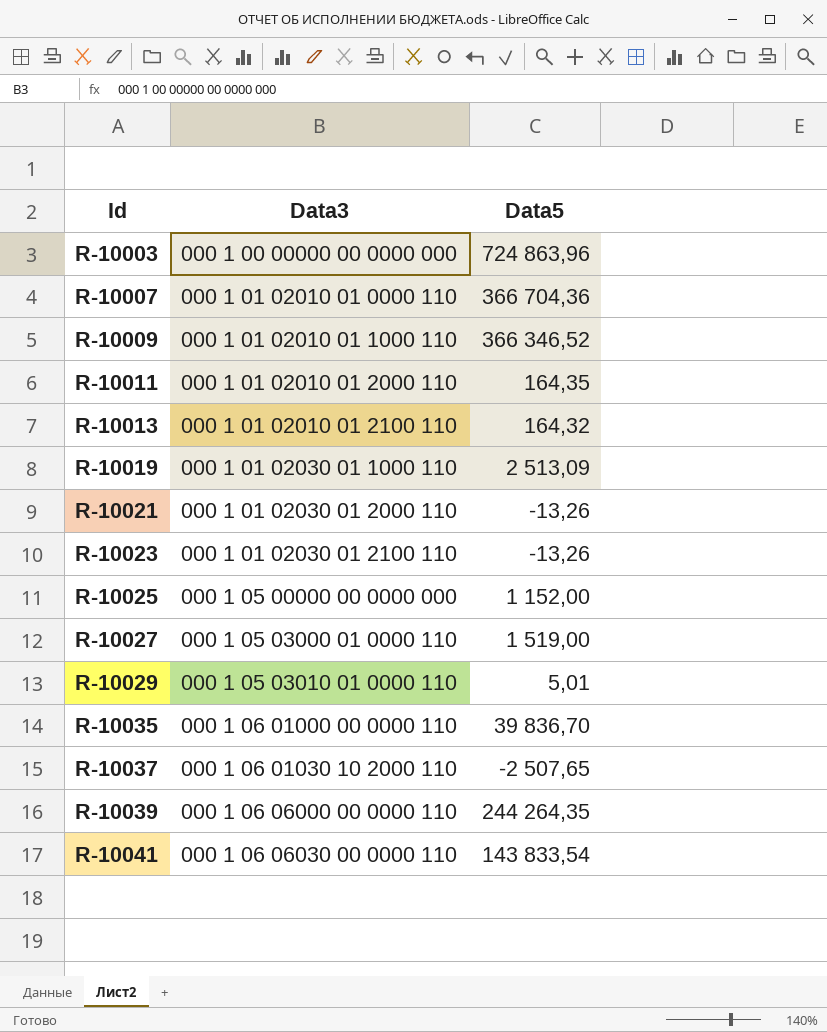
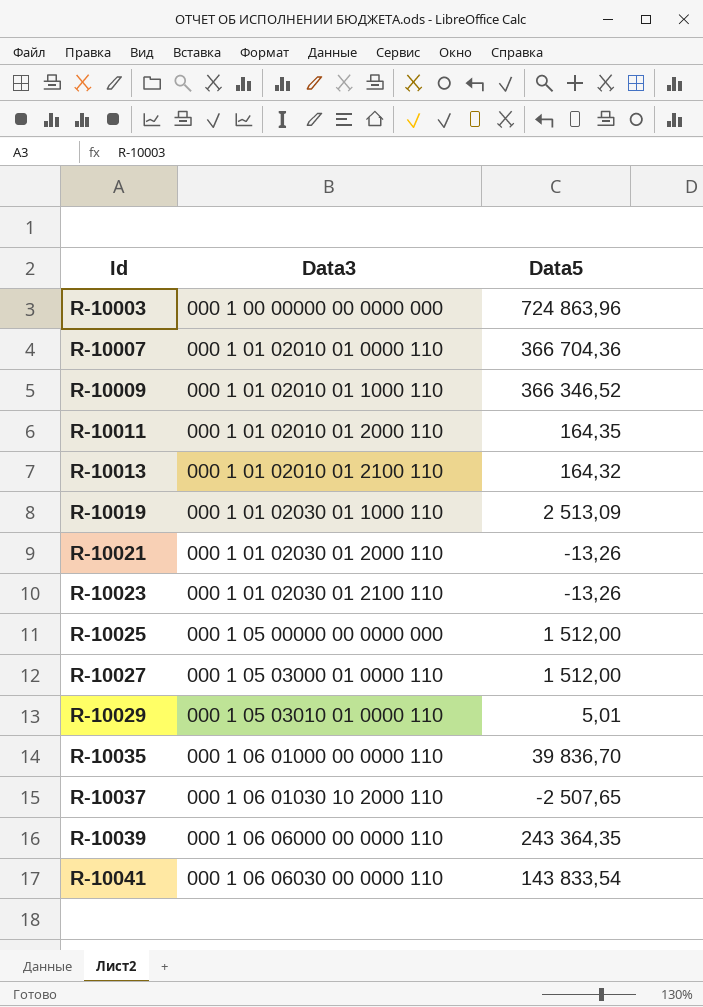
R-10025 | Data5: 1 152,00 -> 1 512,00
R-10027 | Data5: 1 519,00 -> 1 512,00
R-10039 | Data5: 244 264,35 -> 243 364,35

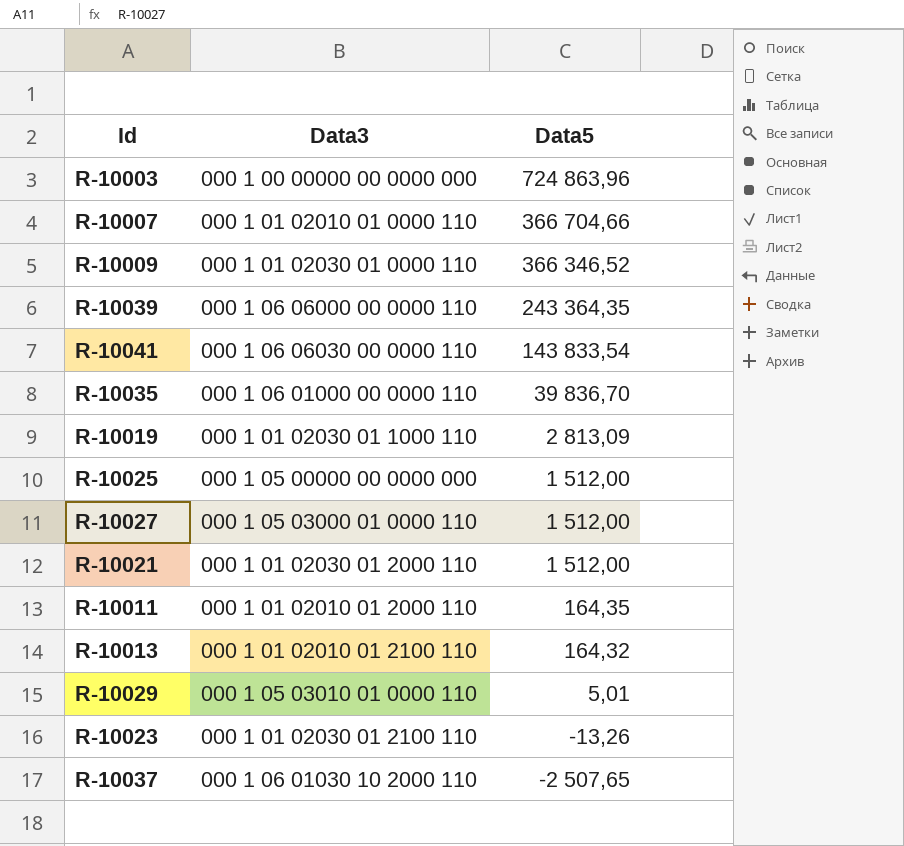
row order: Id ascending -> Data5 descending
R-10007 | Data5: 366 704,36 -> 366 704,66
R-10009 | Data3: 000 1 01 02010 01 1000 110 -> 000 1 01 02030 01 0000 110
R-10019 | Data5: 2 513,09 -> 2 813,09
R-10021 | Data5: -13,26 -> 1 512,00

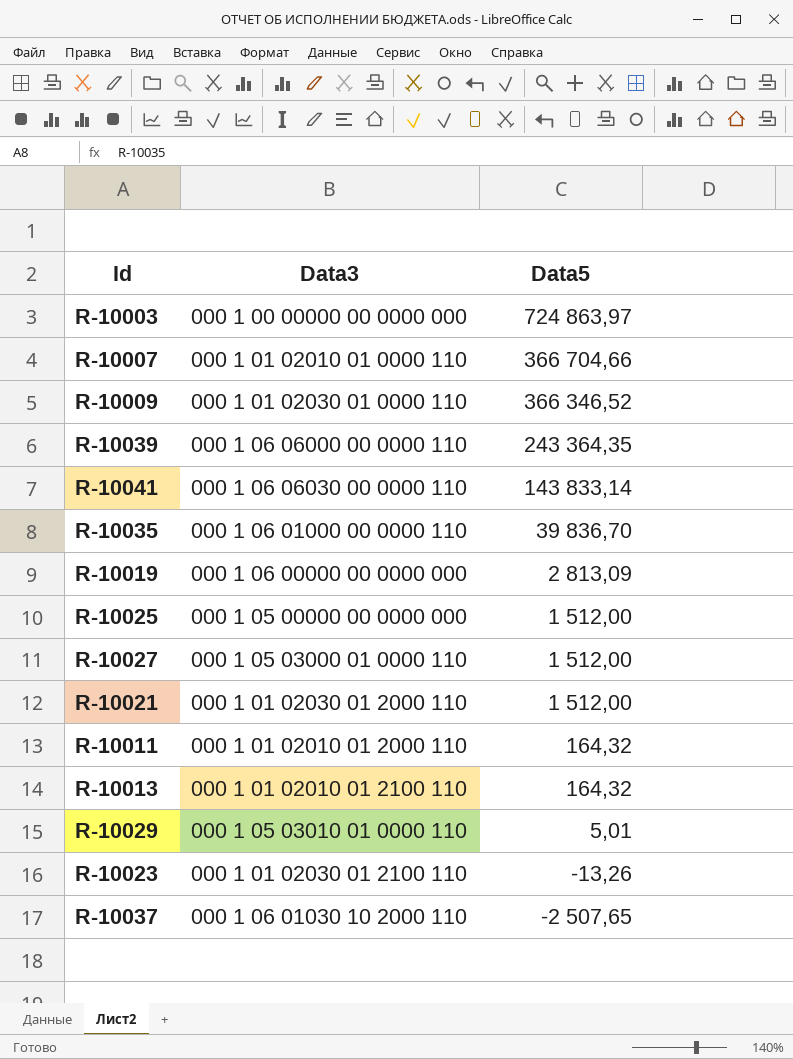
R-10003 | Data5: 724 863,96 -> 724 863,97
R-10041 | Data5: 143 833,54 -> 143 833,14
R-10019 | Data3: 000 1 01 02030 01 1000 110 -> 000 1 06 00000 00 0000 000
R-10011 | Data5: 164,35 -> 164,32

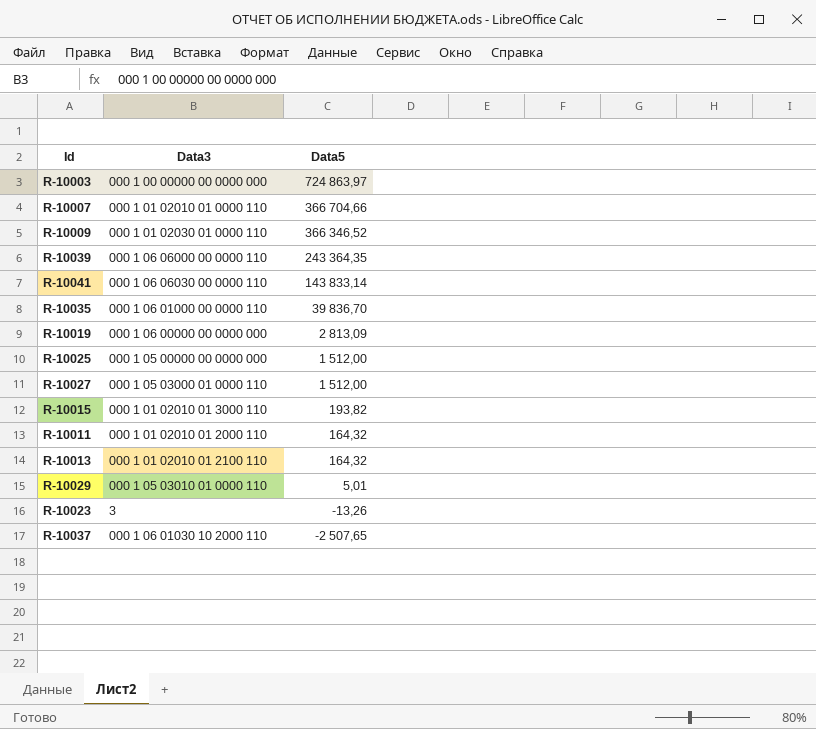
row R-10021: 000 1 01 02030 01 2000 110 | 1 512,00 -> none
row R-10015: none -> 000 1 01 02010 01 3000 110 | 193,82
R-10023 | Data3: 000 1 01 02030 01 2100 110 -> 3

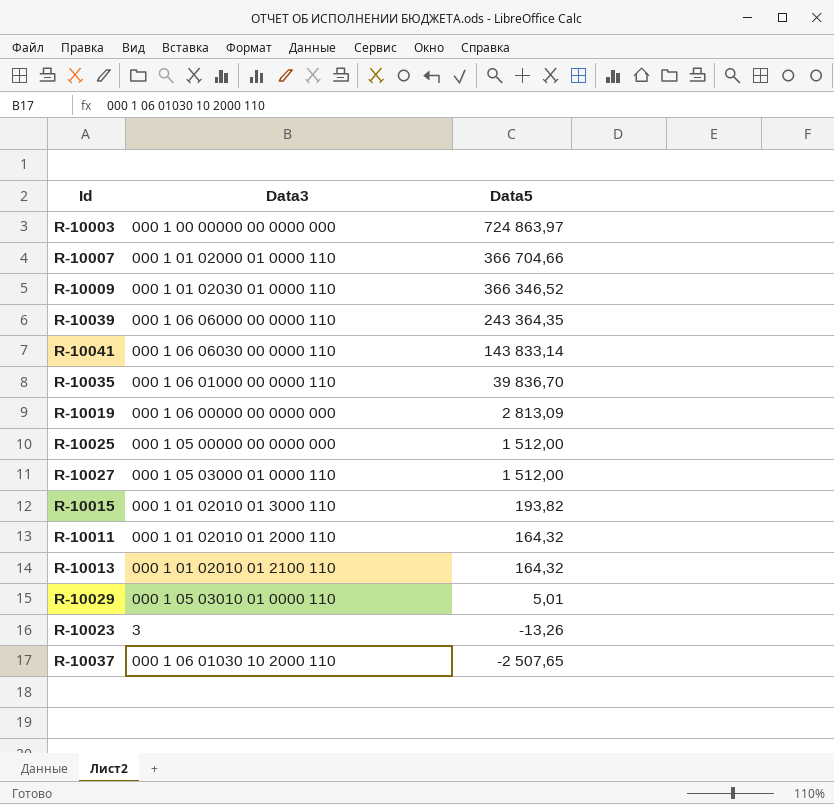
R-10007 | Data3: 000 1 01 02010 01 0000 110 -> 000 1 01 02000 01 0000 110

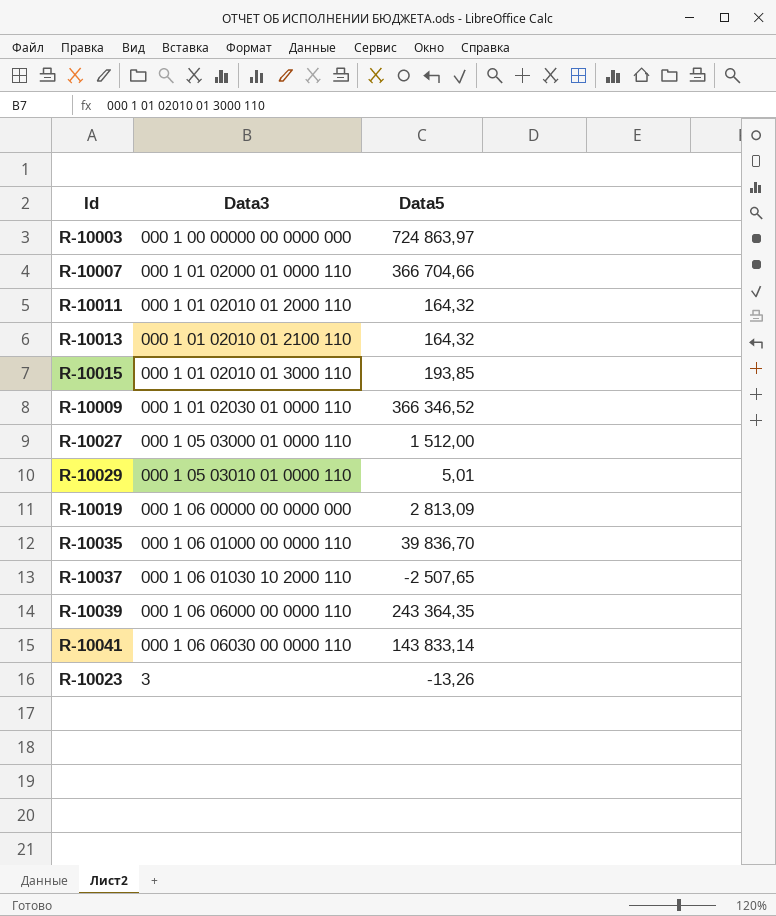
row order: Data5 descending -> Data3 ascending
row R-10025: 000 1 05 00000 00 0000 000 | 1 512,00 -> none
R-10015 | Data5: 193,82 -> 193,85

